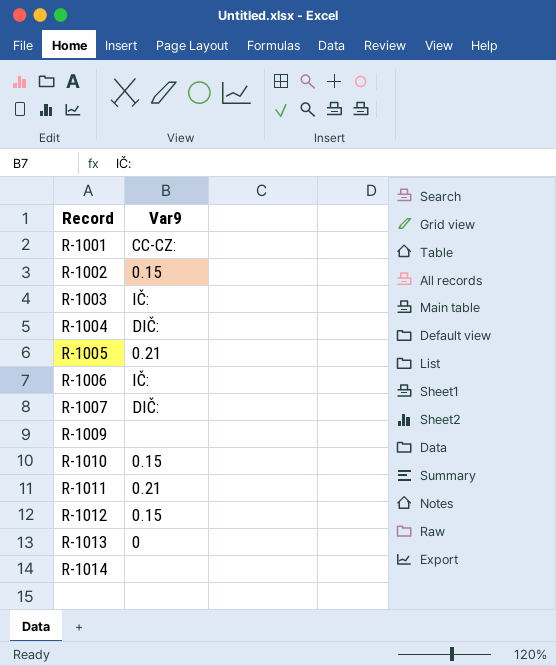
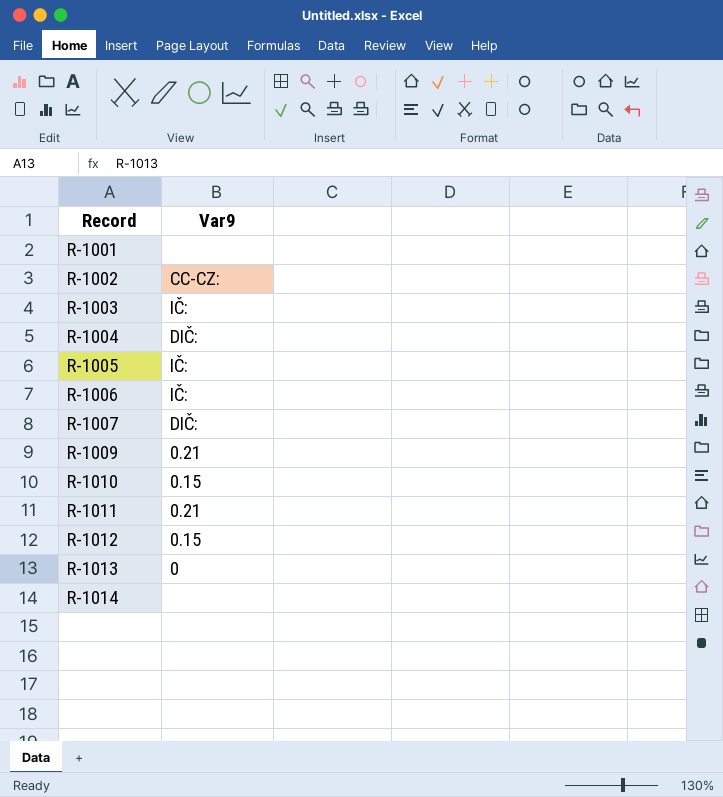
R-1001 | Var9: CC-CZ: -> none
R-1002 | Var9: 0.15 -> CC-CZ:
R-1005 | Var9: 0.21 -> IČ:
R-1009 | Var9: none -> 0.21

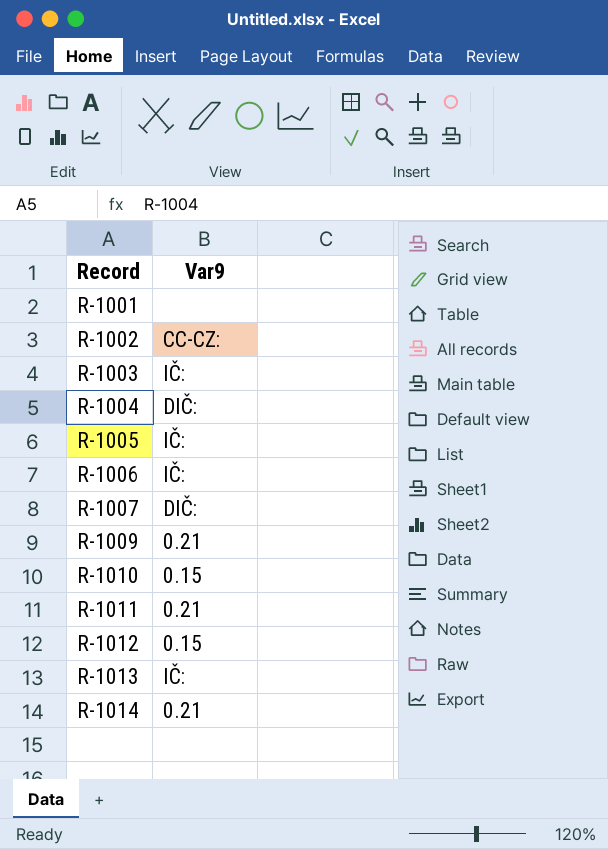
R-1013 | Var9: 0 -> IČ:
R-1014 | Var9: none -> 0.21

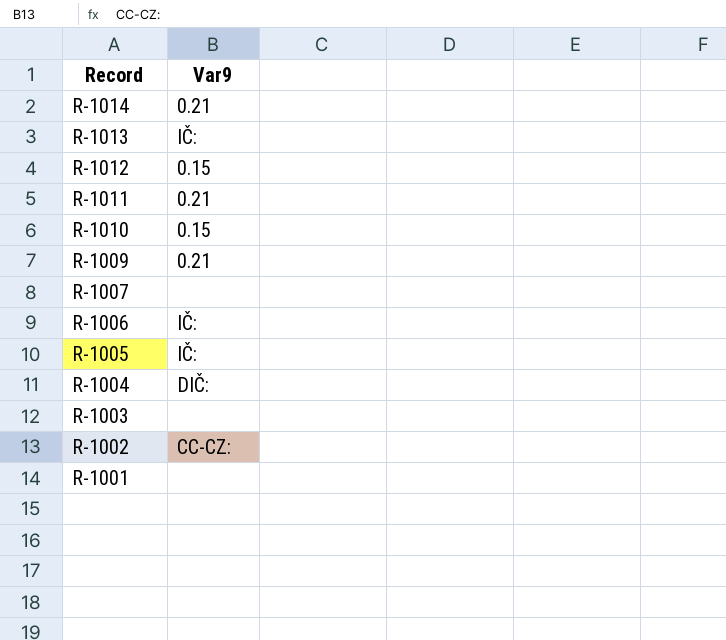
row order: Record ascending -> Record descending
R-1007 | Var9: DIČ: -> none
R-1003 | Var9: IČ: -> none

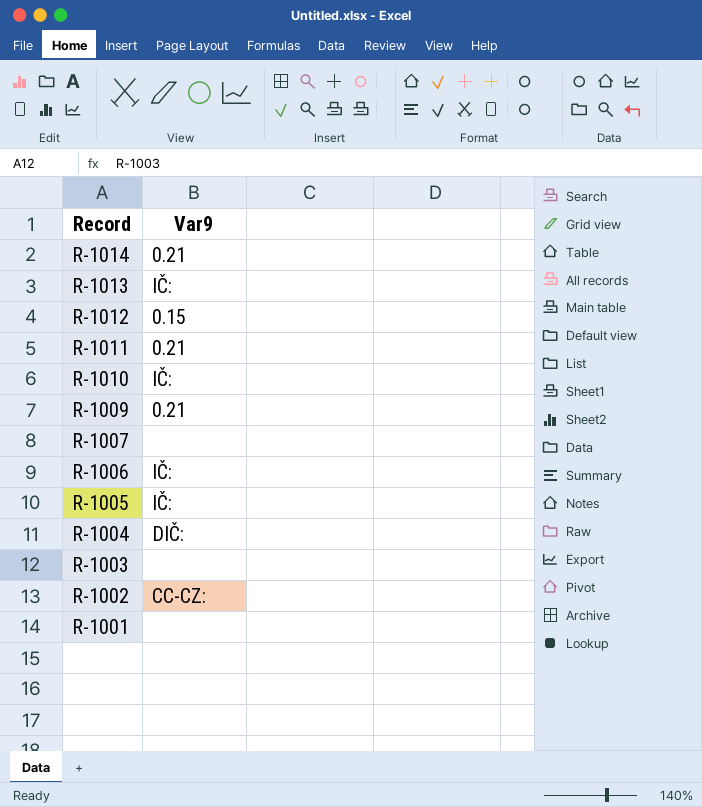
R-1010 | Var9: 0.15 -> IČ:

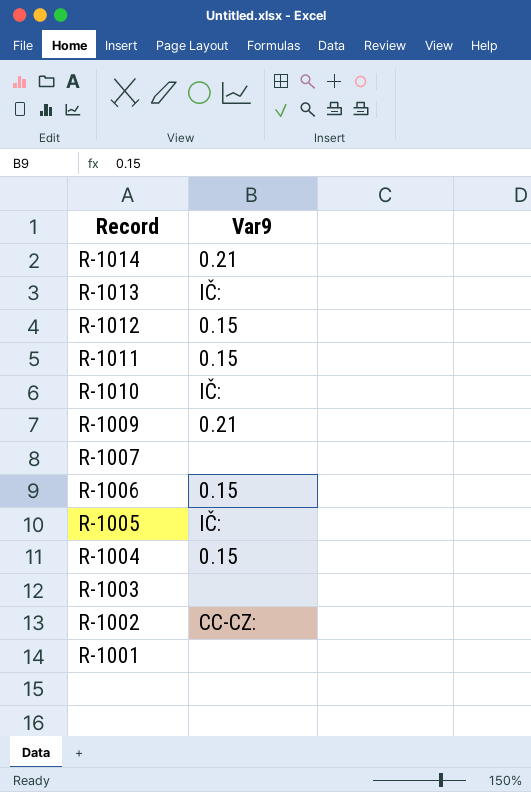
R-1011 | Var9: 0.21 -> 0.15
R-1006 | Var9: IČ: -> 0.15
R-1004 | Var9: DIČ: -> 0.15

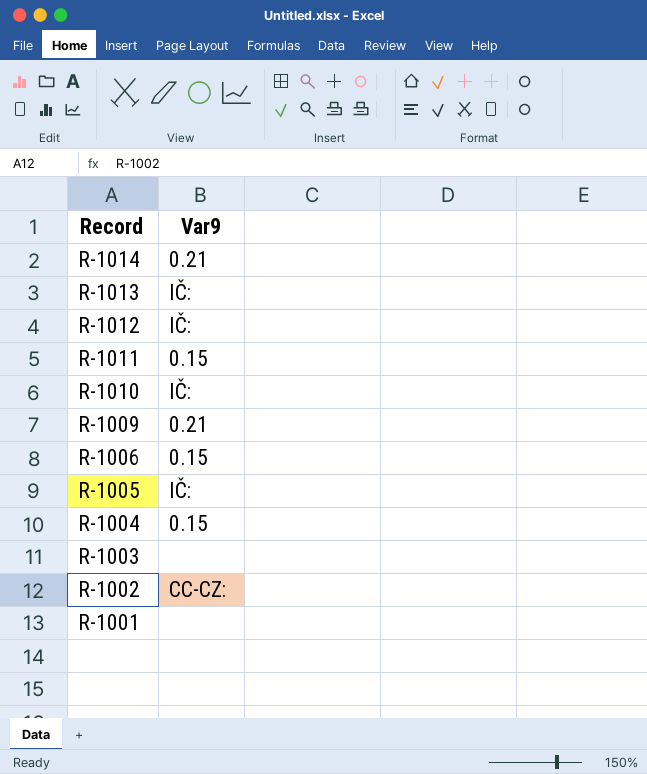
row R-1007: none -> none
R-1012 | Var9: 0.15 -> IČ:

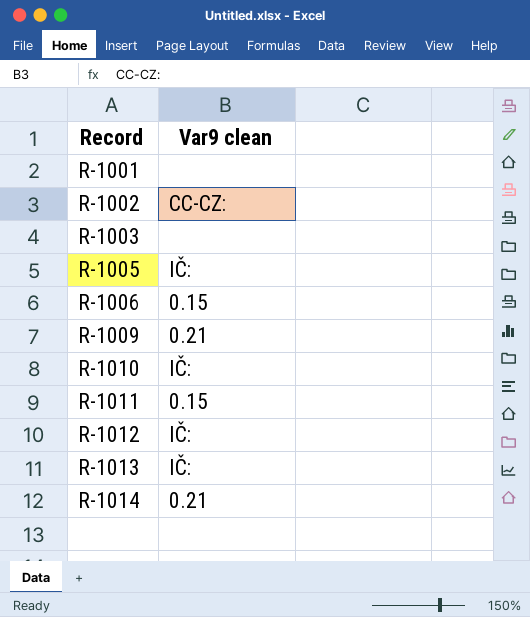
row order: Record descending -> Record ascending
column name: Var9 -> Var9 clean
row R-1004: 0.15 -> none

